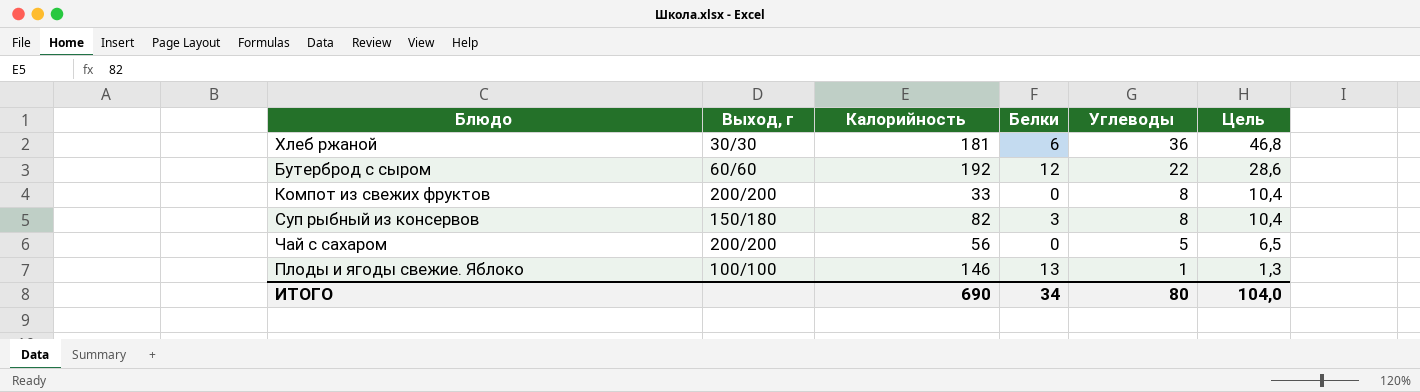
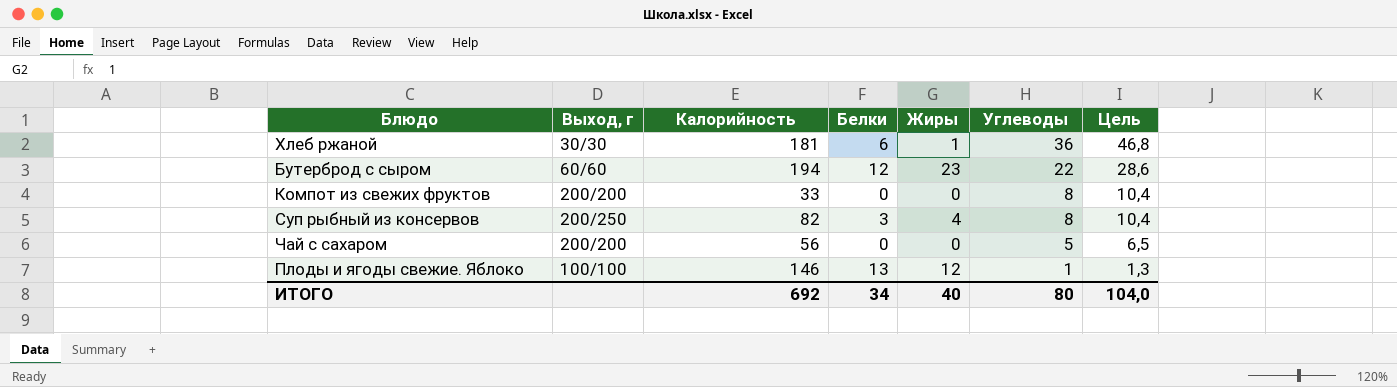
column Жиры | position: none -> 5
Бутерброд с сыром | Калорийность: 192 -> 194
Суп рыбный из консервов | Выход, г: 150/180 -> 200/250
ИТОГО | Калорийность: 690 -> 692

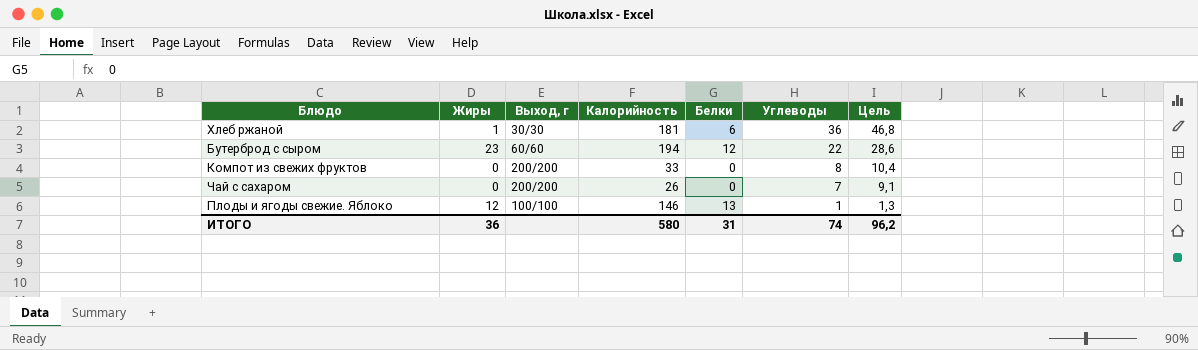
column Жиры | position: 5 -> 2
row Суп рыбный из консервов: 200/250 | 82 | 3 | 4 | 8 | 10,4 -> none
Чай с сахаром | Калорийность: 56 -> 26
Чай с сахаром | Углеводы: 5 -> 7
Чай с сахаром | Цель: 6,5 -> 9,1
ИТОГО | Жиры: 40 -> 36
ИТОГО | Калорийность: 692 -> 580
ИТОГО | Белки: 34 -> 31
ИТОГО | Углеводы: 80 -> 74
ИТОГО | Цель: 104,0 -> 96,2

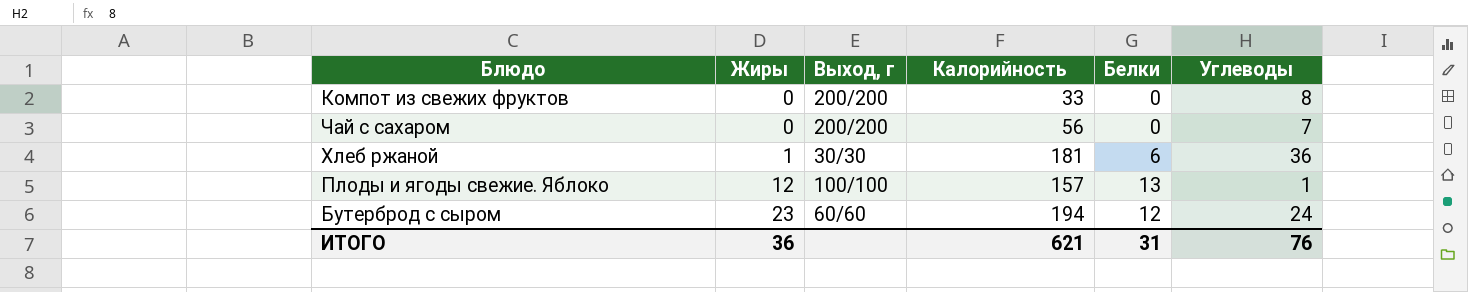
row order: Углеводы descending -> Жиры ascending
column Цель | formula: [Углеводы] * 1,3 -> none
Чай с сахаром | Калорийность: 26 -> 56
Плоды и ягоды свежие. Яблоко | Калорийность: 146 -> 157
Бутерброд с сыром | Углеводы: 22 -> 24
ИТОГО | Калорийность: 580 -> 621
ИТОГО | Углеводы: 74 -> 76

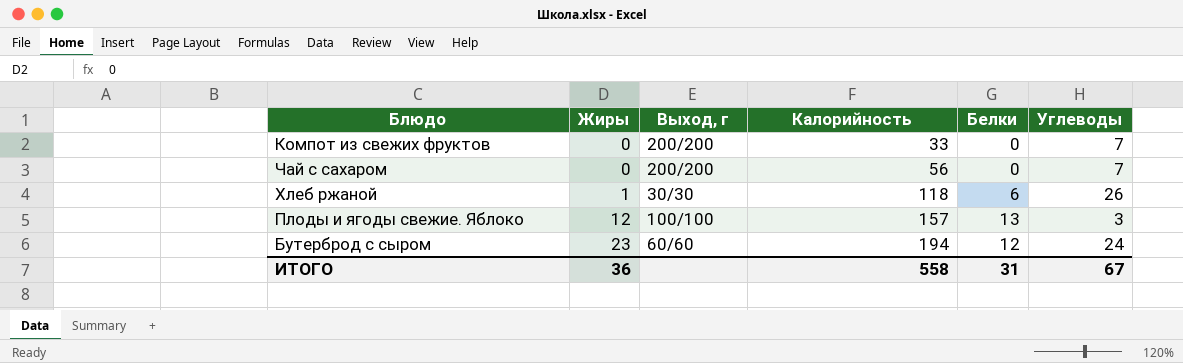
Компот из свежих фруктов | Углеводы: 8 -> 7
Хлеб ржаной | Калорийность: 181 -> 118
Хлеб ржаной | Углеводы: 36 -> 26
Плоды и ягоды свежие. Яблоко | Углеводы: 1 -> 3
ИТОГО | Калорийность: 621 -> 558
ИТОГО | Углеводы: 76 -> 67

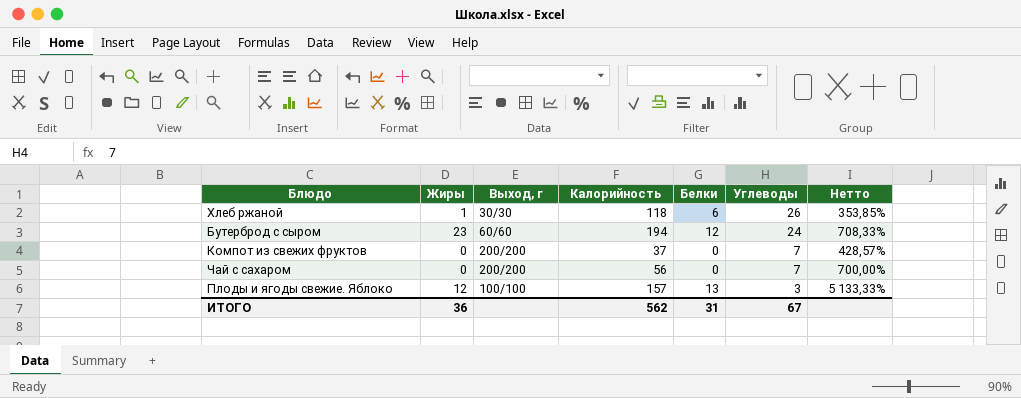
row order: Жиры ascending -> Углеводы descending
column Нетто | formula: none -> ([Калорийность] - [Углеводы]) / [Углеводы]
Компот из свежих фруктов | Калорийность: 33 -> 37
ИТОГО | Калорийность: 558 -> 562

